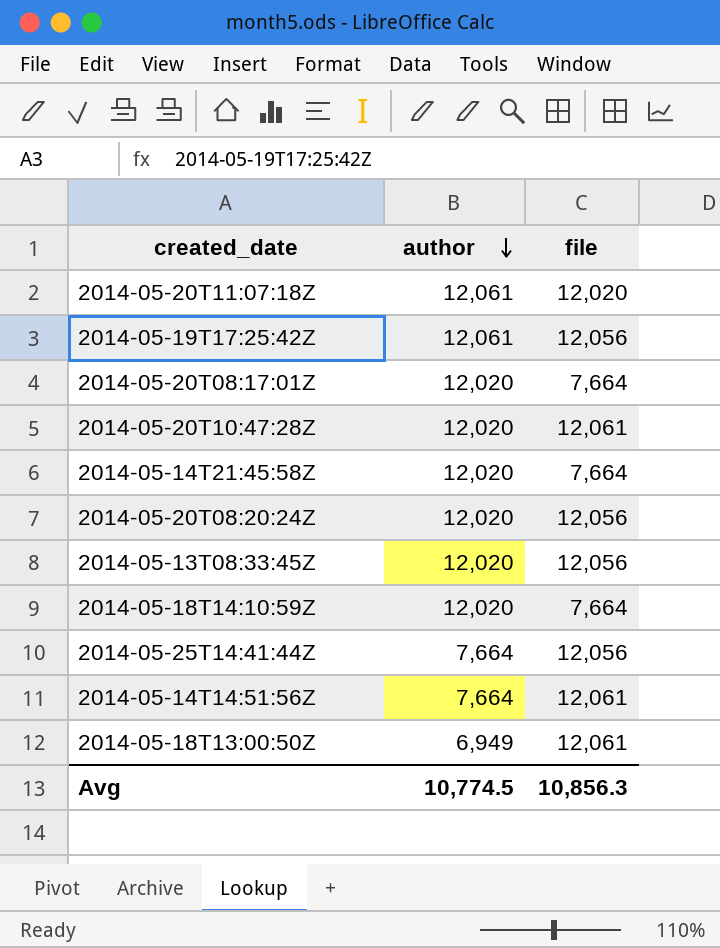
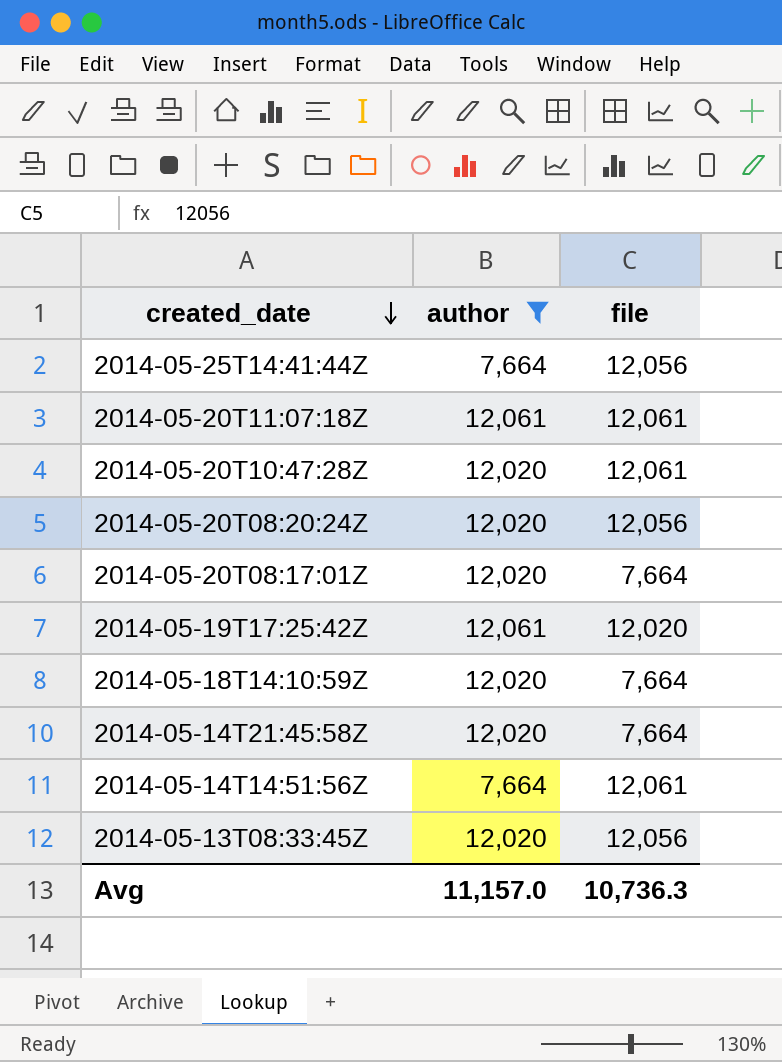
filter: none -> author != 6,949
row order: author descending -> created_date descending
2014-05-20T11:07:18Z | file: 12,020 -> 12,061
2014-05-19T17:25:42Z | file: 12,056 -> 12,020
Avg | author: 10,774.5 -> 11,157.0
Avg | file: 10,856.3 -> 10,736.3

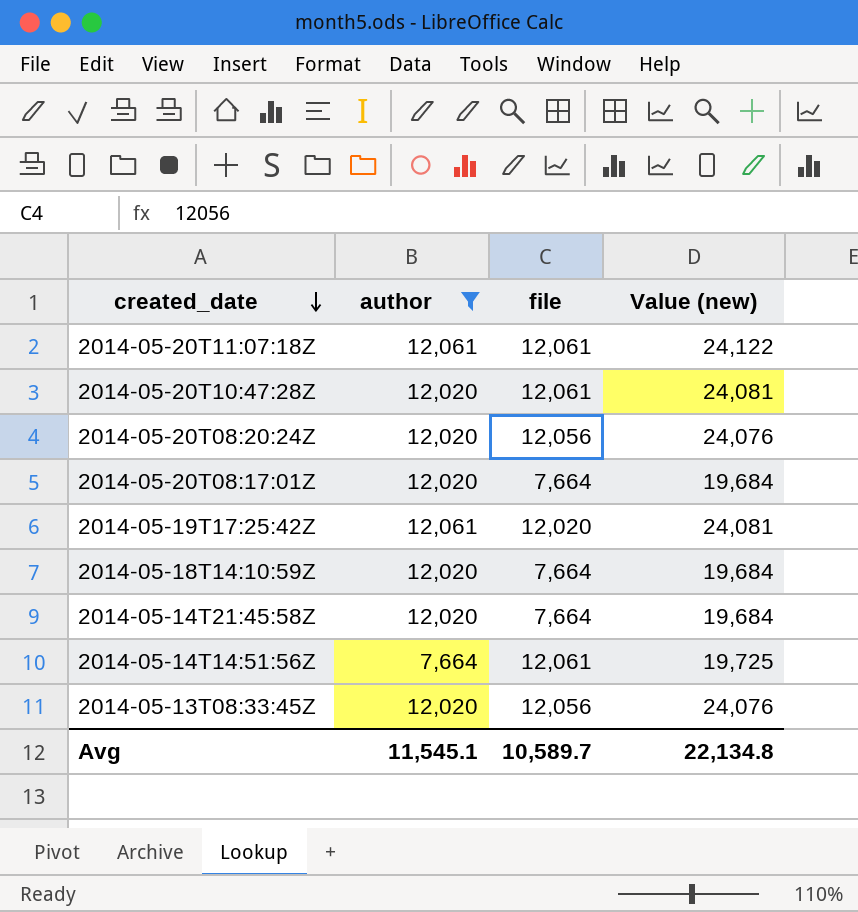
column Value (new) | formula: none -> [author] + [file]
row 2014-05-25T14:41:44Z: 7,664 | 12,056 -> none
Avg | author: 11,157.0 -> 11,545.1
Avg | file: 10,736.3 -> 10,589.7

